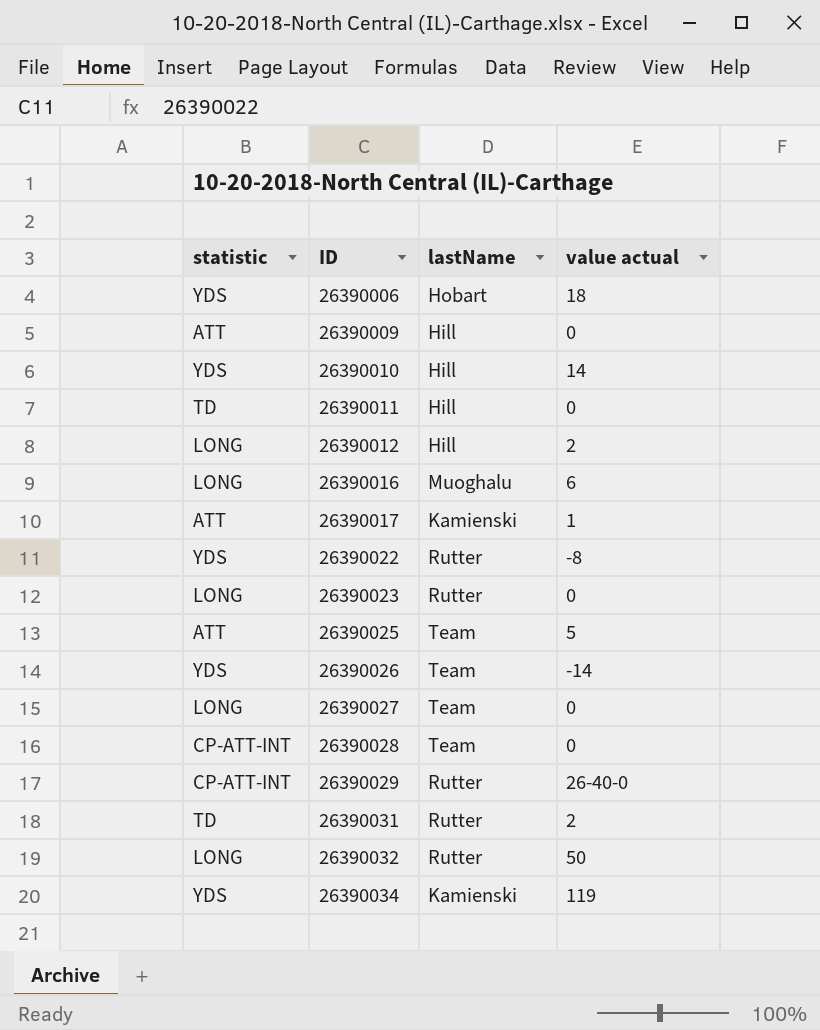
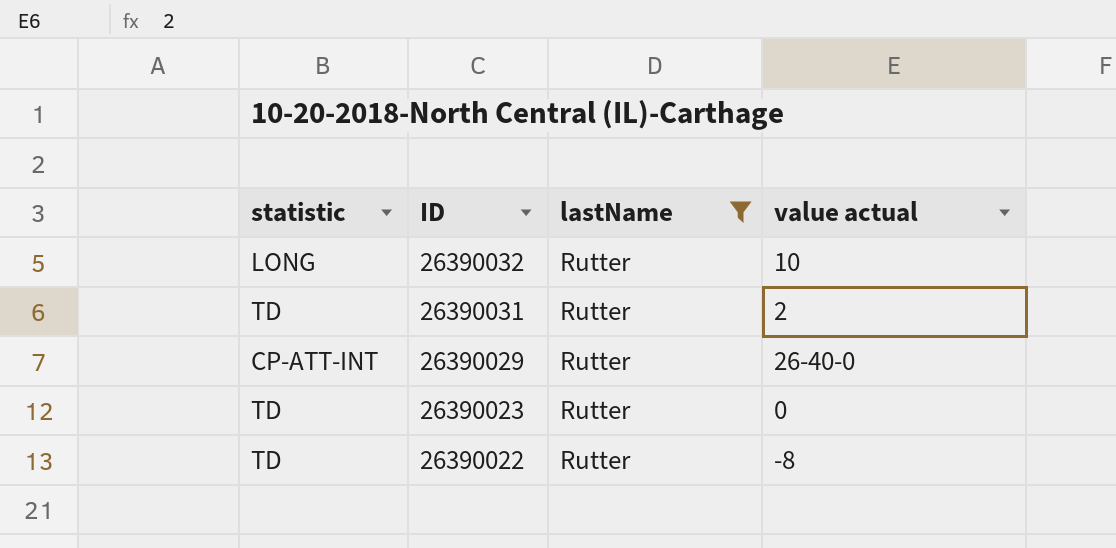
filter: none -> lastName = Rutter
row order: ID ascending -> ID descending
26390032 | value actual: 50 -> 10
26390023 | statistic: LONG -> TD
26390022 | statistic: YDS -> TD

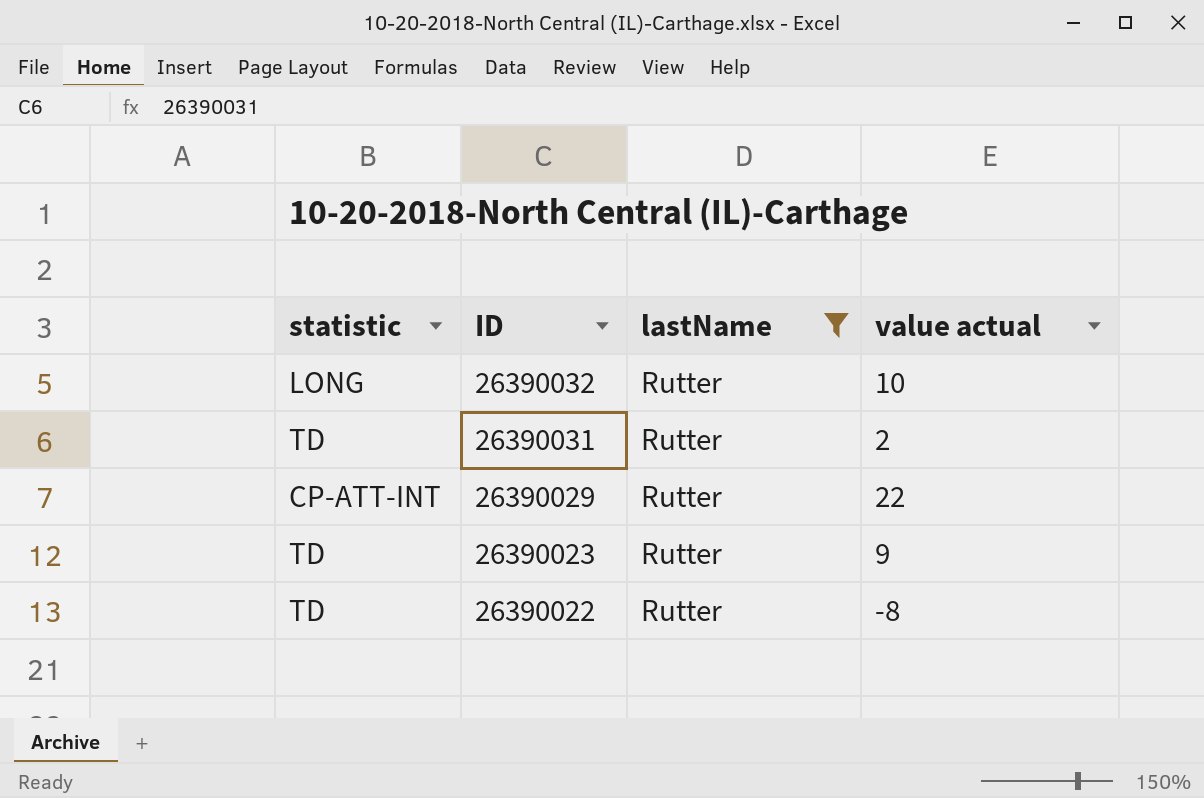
26390029 | value actual: 26-40-0 -> 22
26390023 | value actual: 0 -> 9

